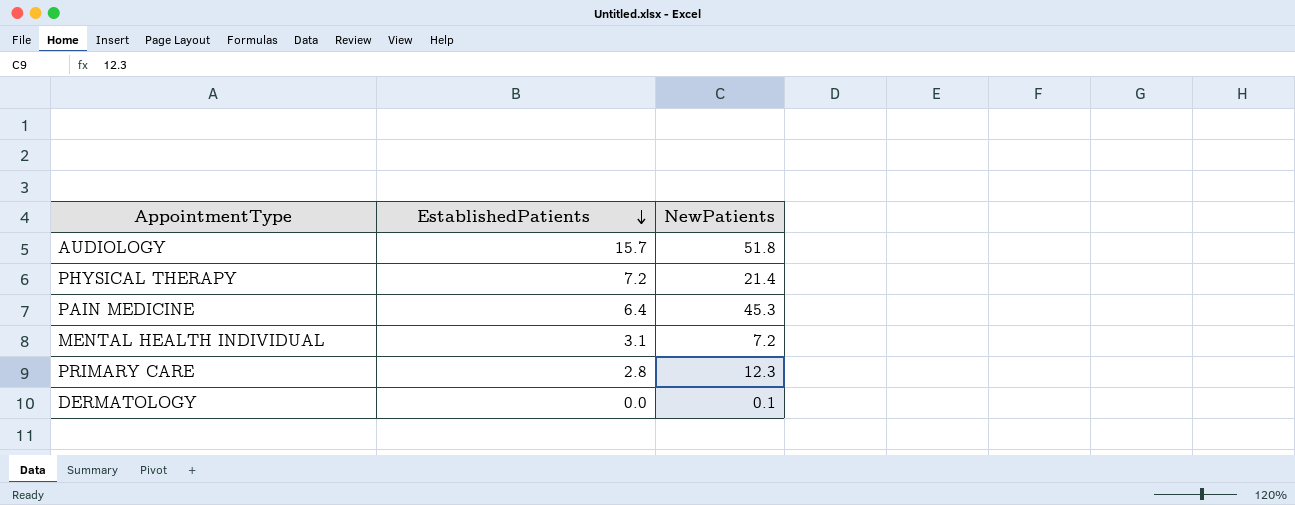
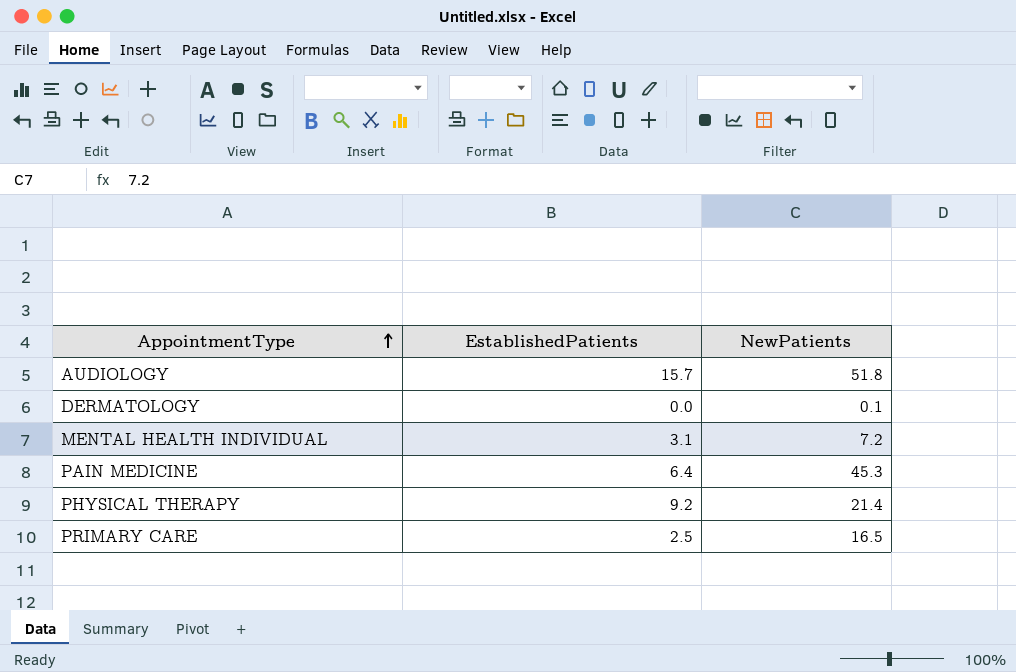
row order: EstablishedPatients descending -> AppointmentType ascending
PHYSICAL THERAPY | EstablishedPatients: 7.2 -> 9.2
PRIMARY CARE | EstablishedPatients: 2.8 -> 2.5
PRIMARY CARE | NewPatients: 12.3 -> 16.5

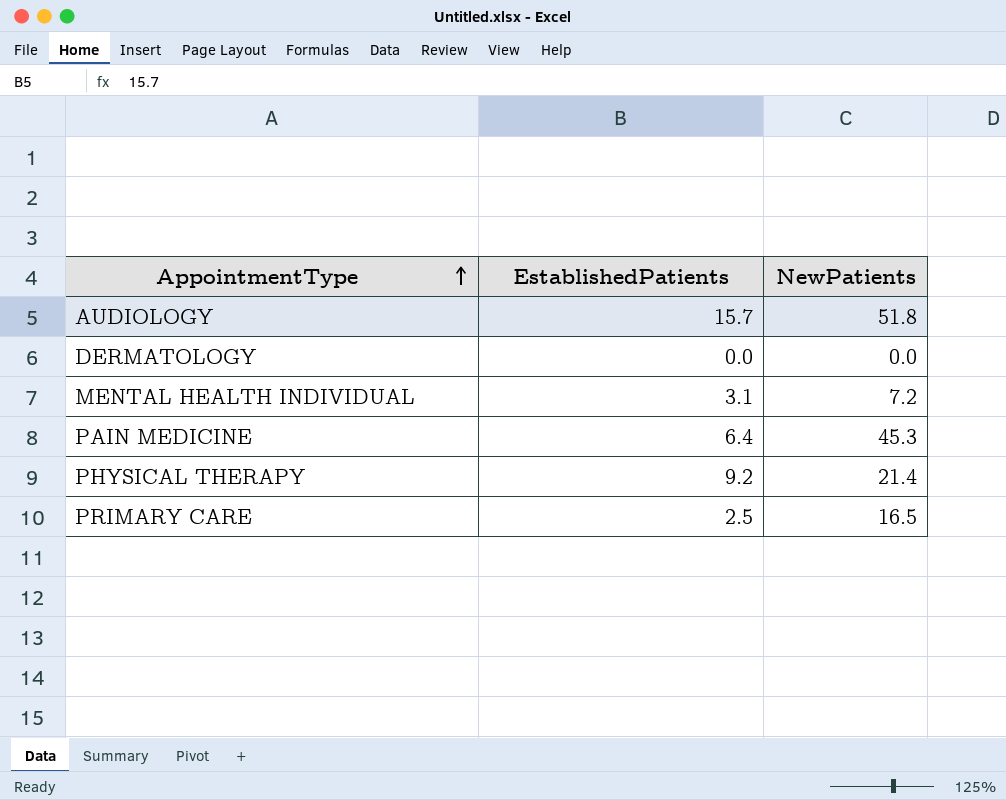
DERMATOLOGY | NewPatients: 0.1 -> 0.0

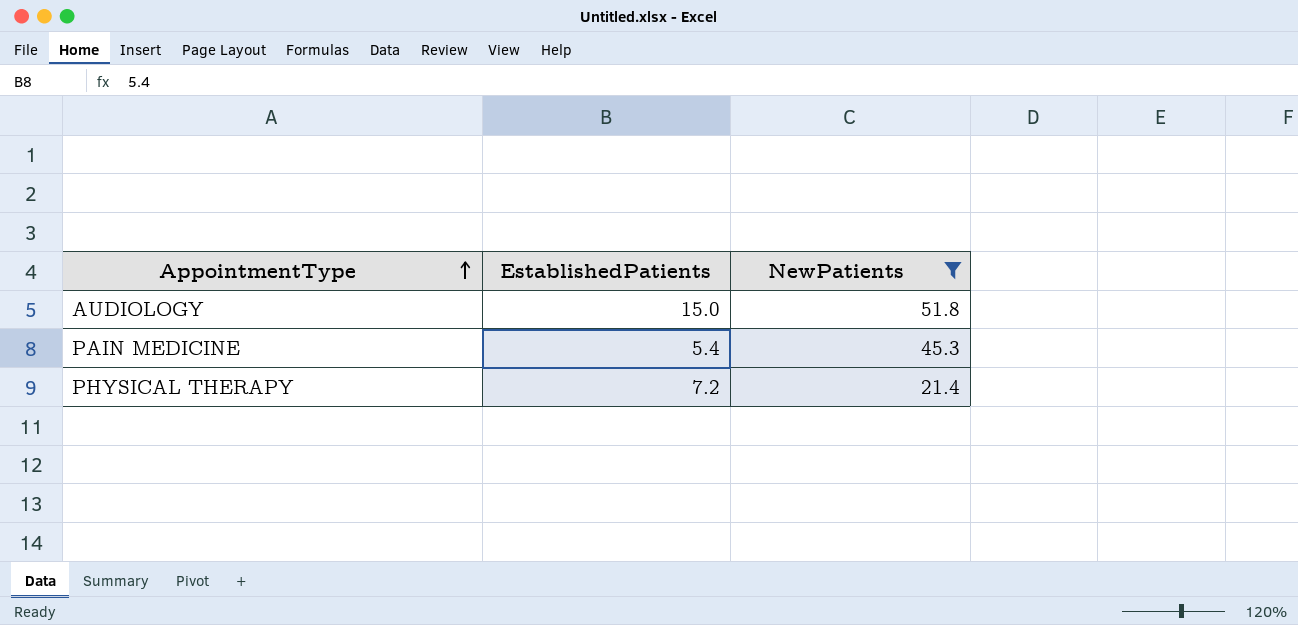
filter: none -> NewPatients >= 21.4
AUDIOLOGY | EstablishedPatients: 15.7 -> 15.0
PAIN MEDICINE | EstablishedPatients: 6.4 -> 5.4
PHYSICAL THERAPY | EstablishedPatients: 9.2 -> 7.2

